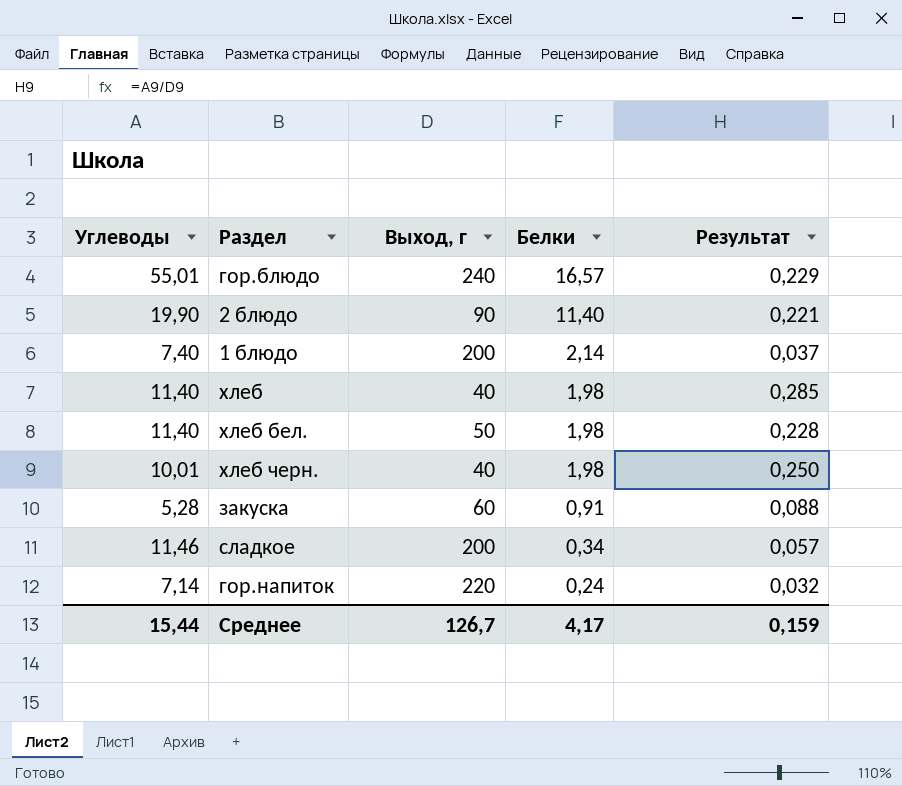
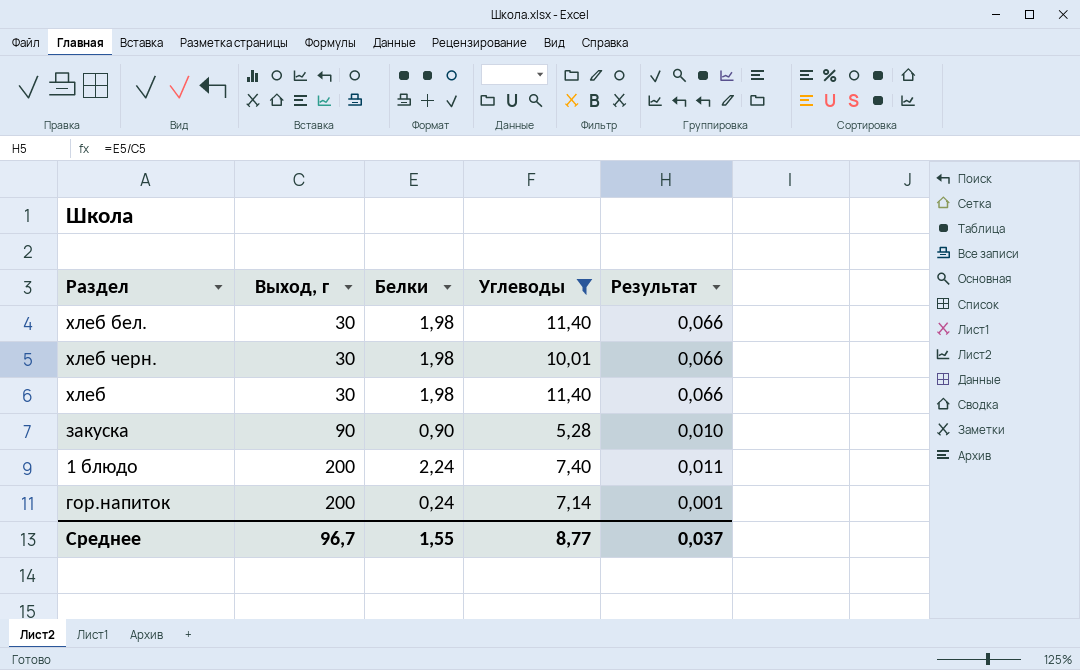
filter: none -> Углеводы <= 11,40
row order: Белки descending -> Выход, г ascending
column Углеводы | position: 1 -> 4
column Результат | formula: [Углеводы] / [Выход, г] -> [Белки] / [Выход, г]
хлеб бел. | Выход, г: 50 -> 30
хлеб черн. | Выход, г: 40 -> 30
хлеб | Выход, г: 40 -> 30
закуска | Выход, г: 60 -> 90
закуска | Белки: 0,91 -> 0,90
1 блюдо | Белки: 2,14 -> 2,24
гор.напиток | Выход, г: 220 -> 200
Среднее | Выход, г: 126,7 -> 96,7
Среднее | Белки: 4,17 -> 1,55
Среднее | Углеводы: 15,44 -> 8,77
Среднее | Результат: 0,159 -> 0,037

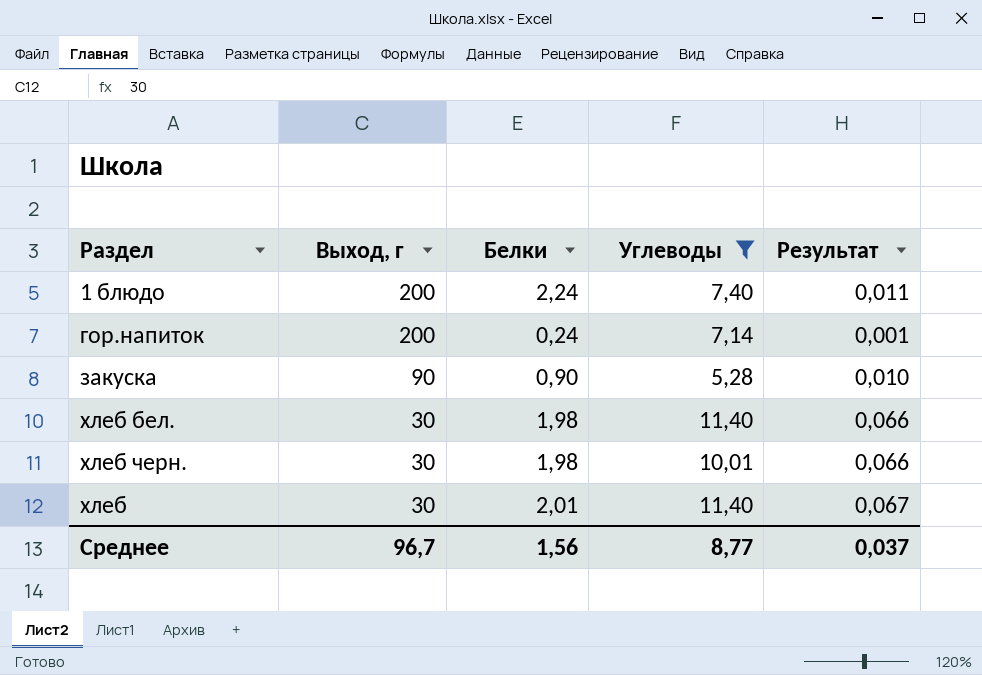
row order: Выход, г ascending -> Выход, г descending
хлеб | Белки: 1,98 -> 2,01
хлеб | Результат: 0,066 -> 0,067
Среднее | Белки: 1,55 -> 1,56

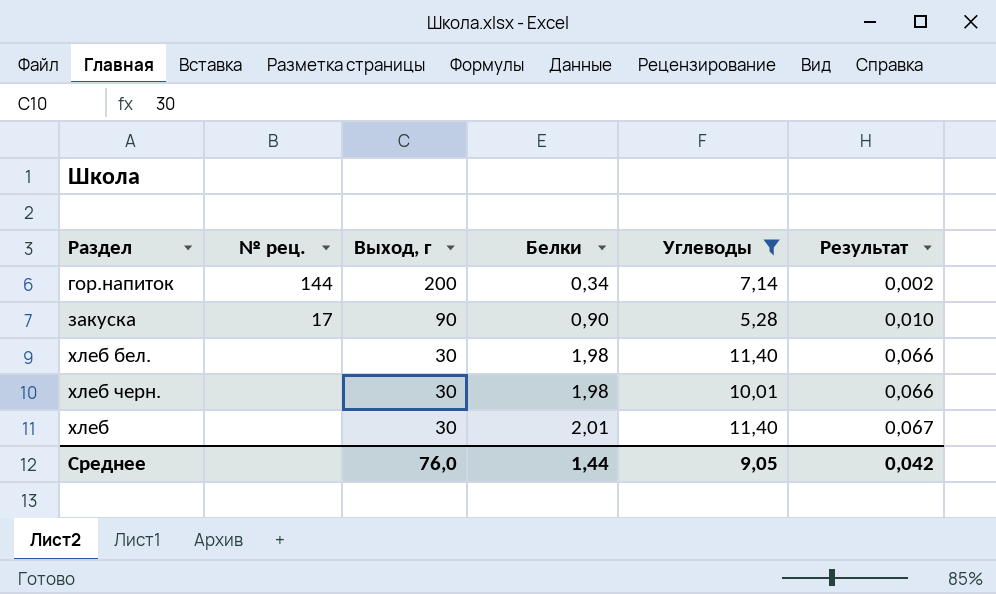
column № рец. | position: none -> 2
row 1 блюдо: 200 | 2,24 | 7,40 | 0,011 -> none
гор.напиток | Белки: 0,24 -> 0,34
гор.напиток | Результат: 0,001 -> 0,002
Среднее | Выход, г: 96,7 -> 76,0
Среднее | Белки: 1,56 -> 1,44
Среднее | Углеводы: 8,77 -> 9,05
Среднее | Результат: 0,037 -> 0,042

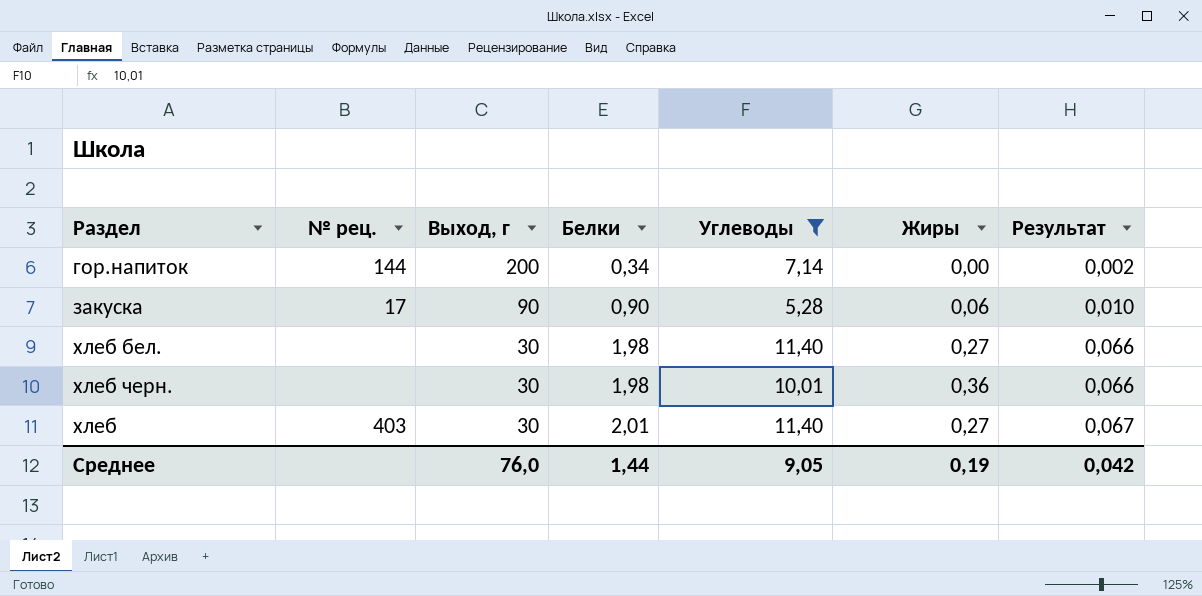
column Жиры | position: none -> 6
хлеб | № рец.: none -> 403

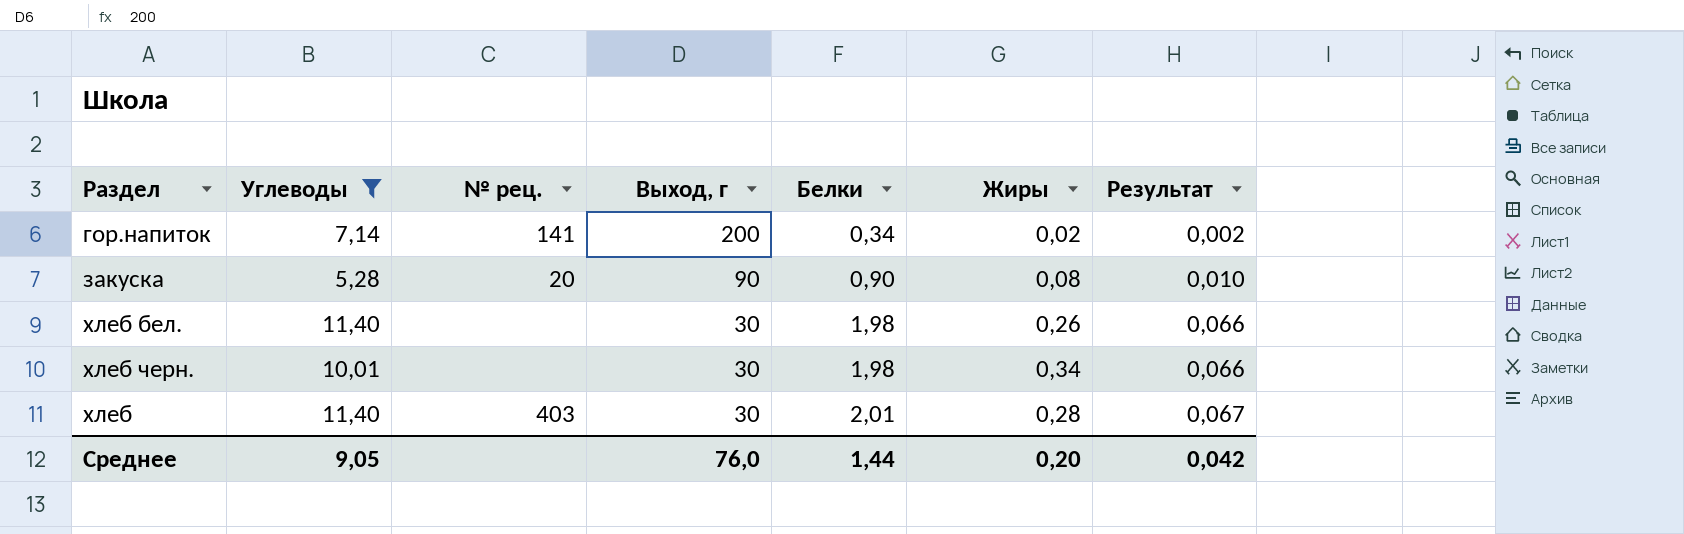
column Углеводы | position: 5 -> 2
гор.напиток | № рец.: 144 -> 141
гор.напиток | Жиры: 0,00 -> 0,02
закуска | № рец.: 17 -> 20
закуска | Жиры: 0,06 -> 0,08
хлеб бел. | Жиры: 0,27 -> 0,26
хлеб черн. | Жиры: 0,36 -> 0,34
хлеб | Жиры: 0,27 -> 0,28
Среднее | Жиры: 0,19 -> 0,20

